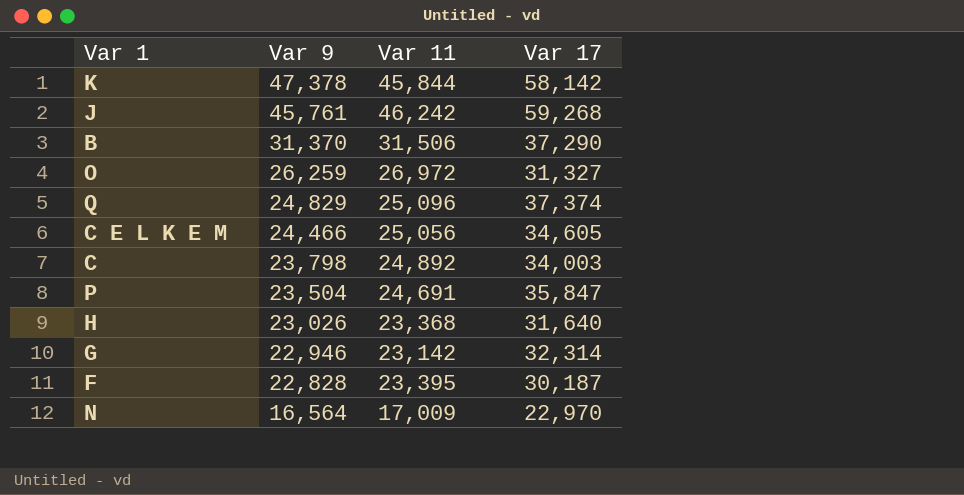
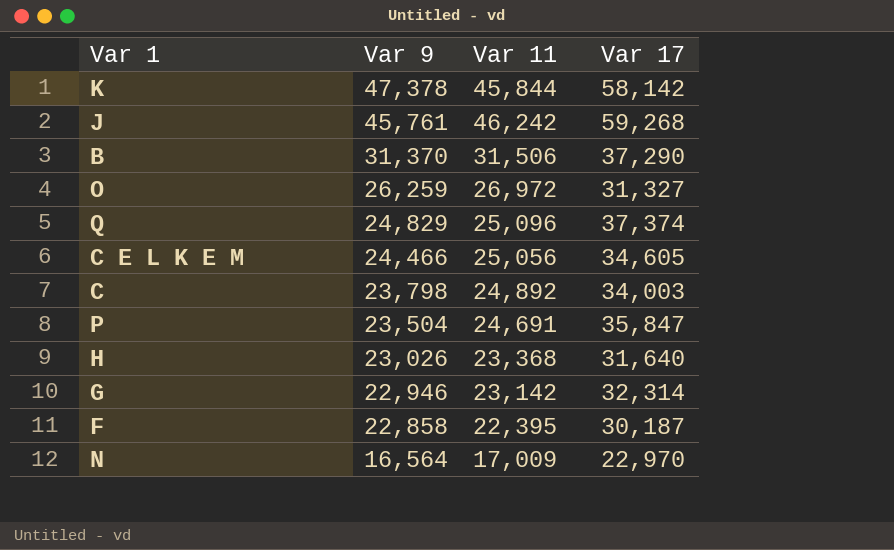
F | Var 9: 22,828 -> 22,858
F | Var 11: 23,395 -> 22,395

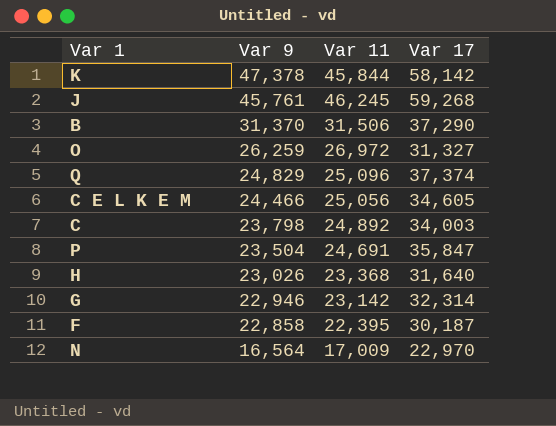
J | Var 11: 46,242 -> 46,245

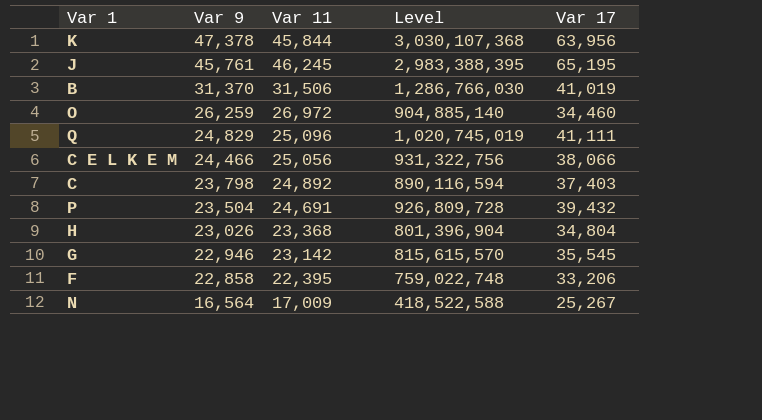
column Level | formula: none -> [Var 9] * [Var 17]
K | Var 17: 58,142 -> 63,956
J | Var 17: 59,268 -> 65,195
B | Var 17: 37,290 -> 41,019
O | Var 17: 31,327 -> 34,460
Q | Var 17: 37,374 -> 41,111
C E L K E M | Var 17: 34,605 -> 38,066
C | Var 17: 34,003 -> 37,403
P | Var 17: 35,847 -> 39,432
H | Var 17: 31,640 -> 34,804
G | Var 17: 32,314 -> 35,545
F | Var 17: 30,187 -> 33,206
N | Var 17: 22,970 -> 25,267

